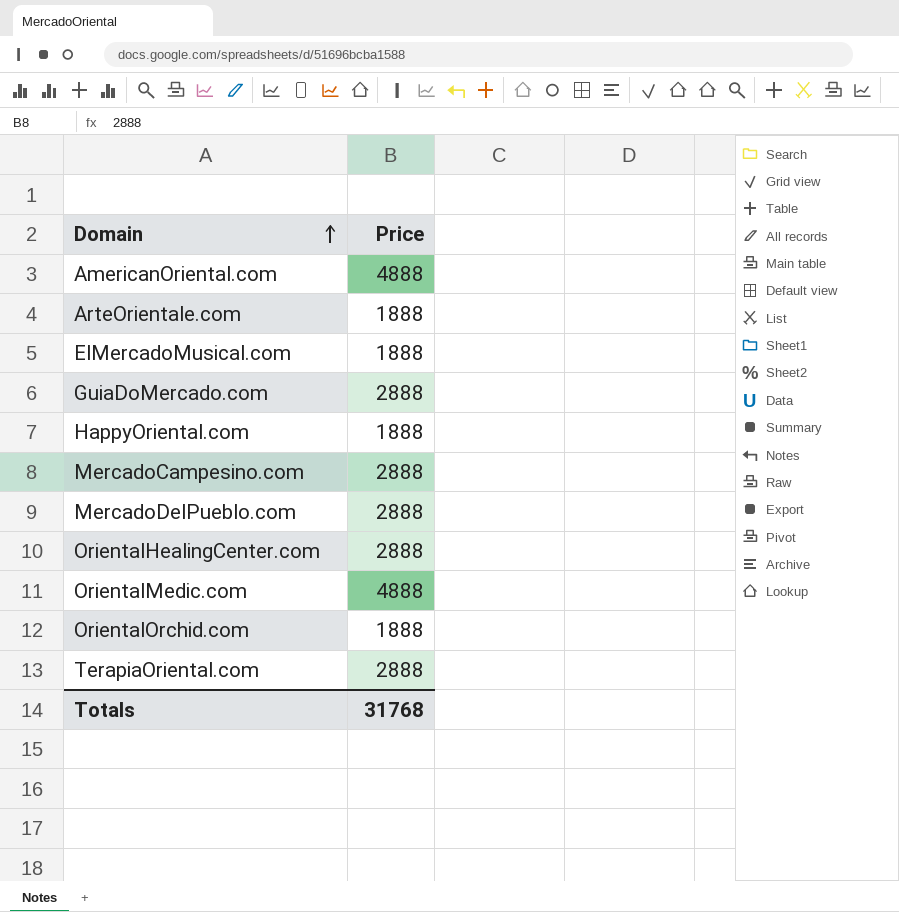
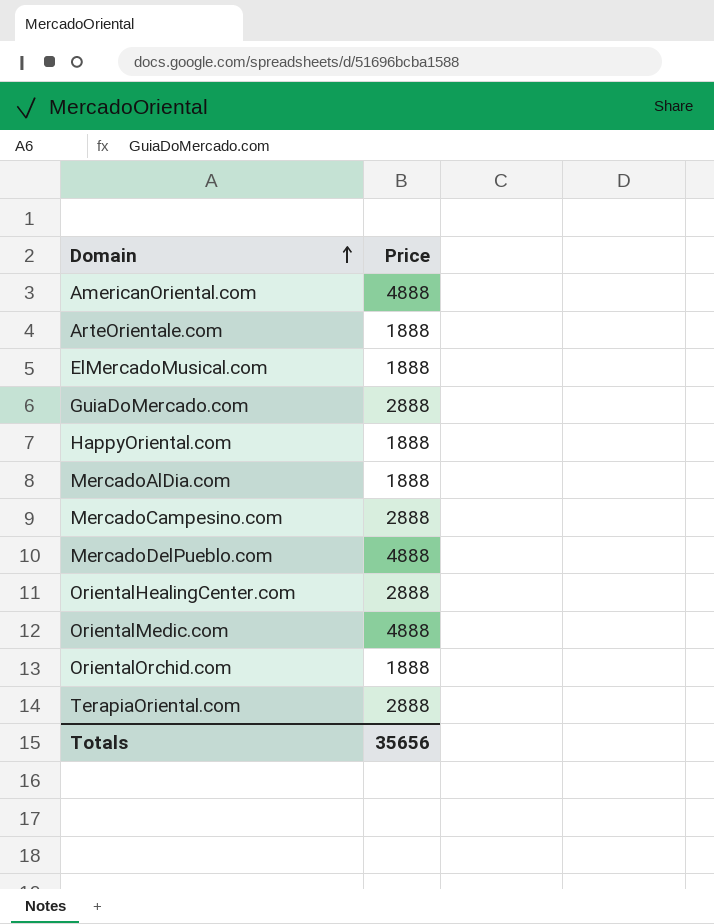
row MercadoAlDia.com: none -> 1888
MercadoDelPueblo.com | Price: 2888 -> 4888
Totals | Price: 31768 -> 35656

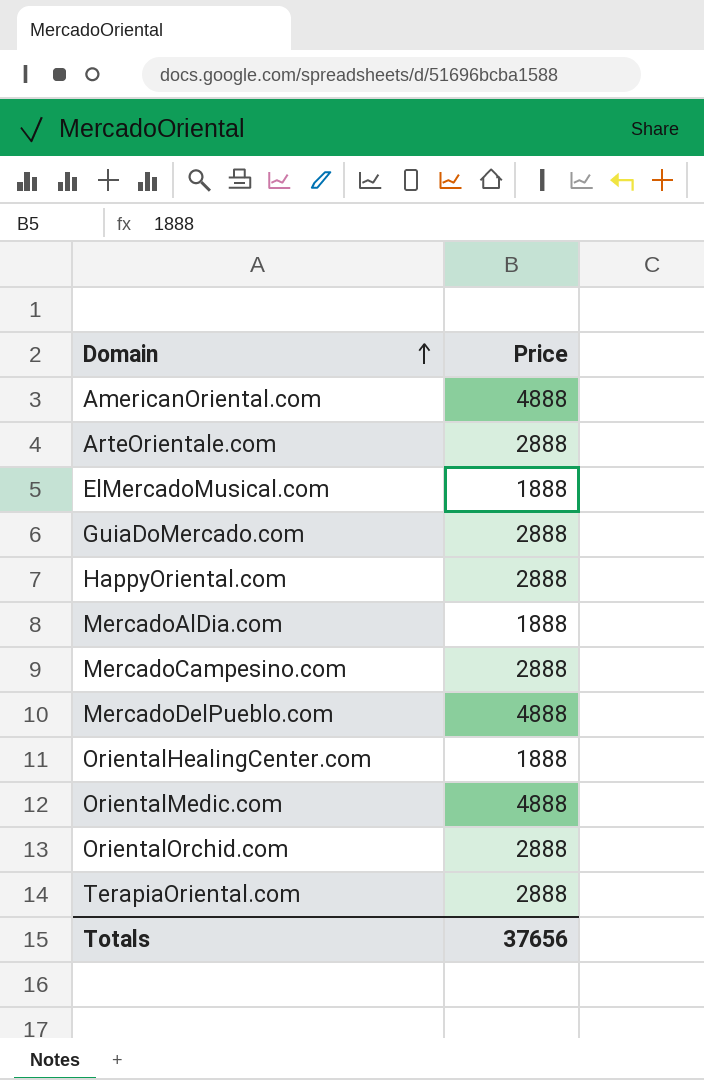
ArteOrientale.com | Price: 1888 -> 2888
HappyOriental.com | Price: 1888 -> 2888
OrientalHealingCenter.com | Price: 2888 -> 1888
OrientalOrchid.com | Price: 1888 -> 2888
Totals | Price: 35656 -> 37656

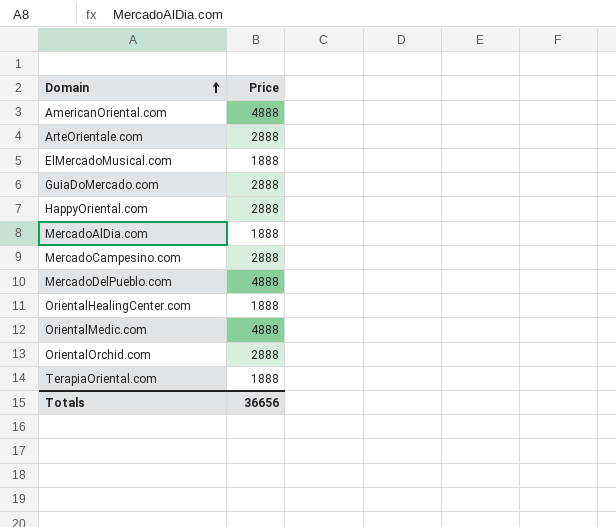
TerapiaOriental.com | Price: 2888 -> 1888
Totals | Price: 37656 -> 36656

